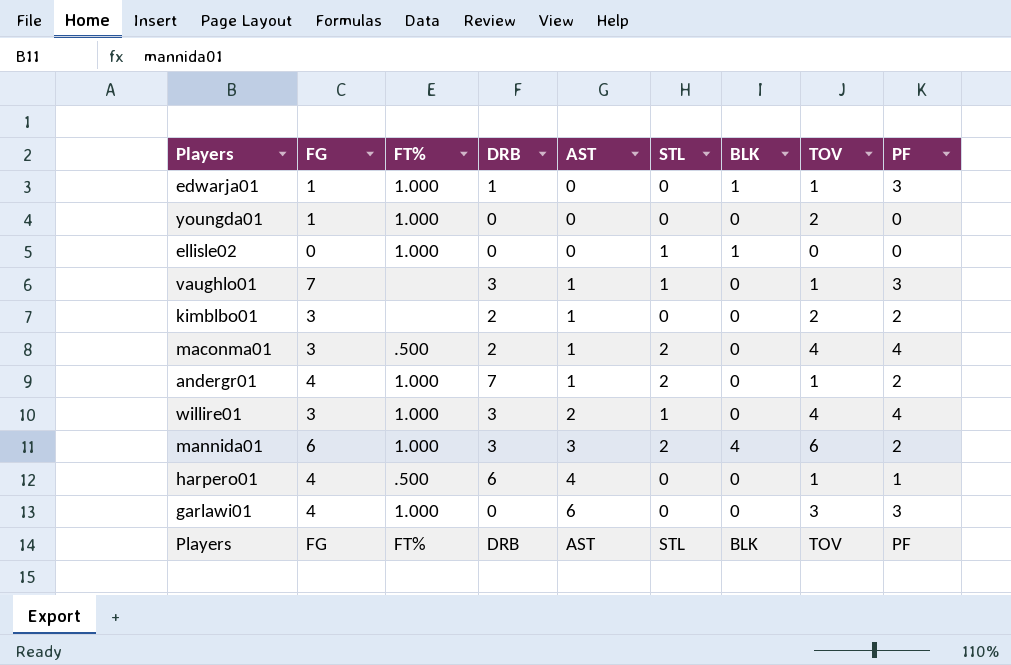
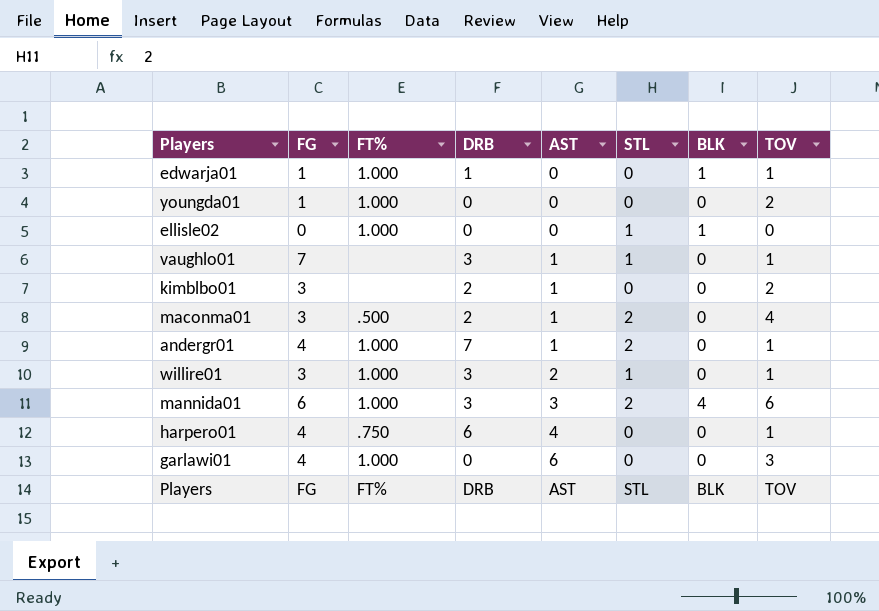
column PF | position: 9 -> none
willire01 | TOV: 4 -> 1
harpero01 | FT%: .500 -> .750

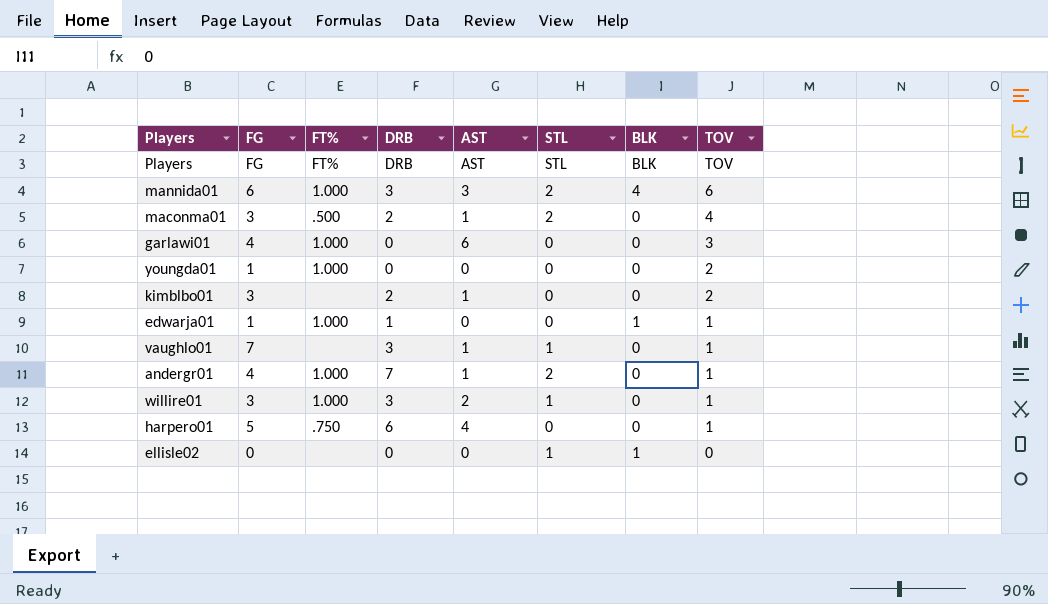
row order: AST ascending -> TOV descending
harpero01 | FG: 4 -> 5
ellisle02 | FT%: 1.000 -> none

